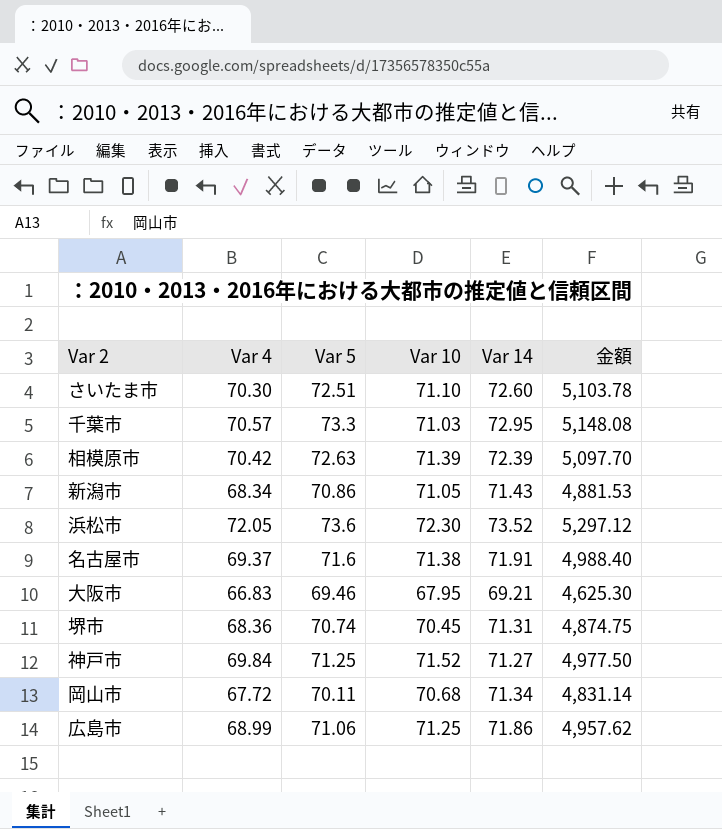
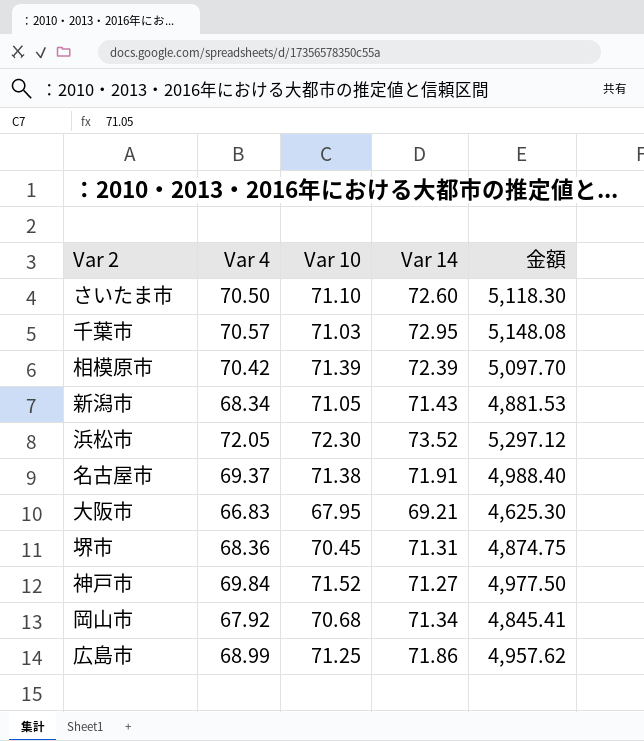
column Var 5 | position: 3 -> none
さいたま市 | Var 4: 70.30 -> 70.50
さいたま市 | 金額: 5,103.78 -> 5,118.30
岡山市 | Var 4: 67.72 -> 67.92
岡山市 | 金額: 4,831.14 -> 4,845.41

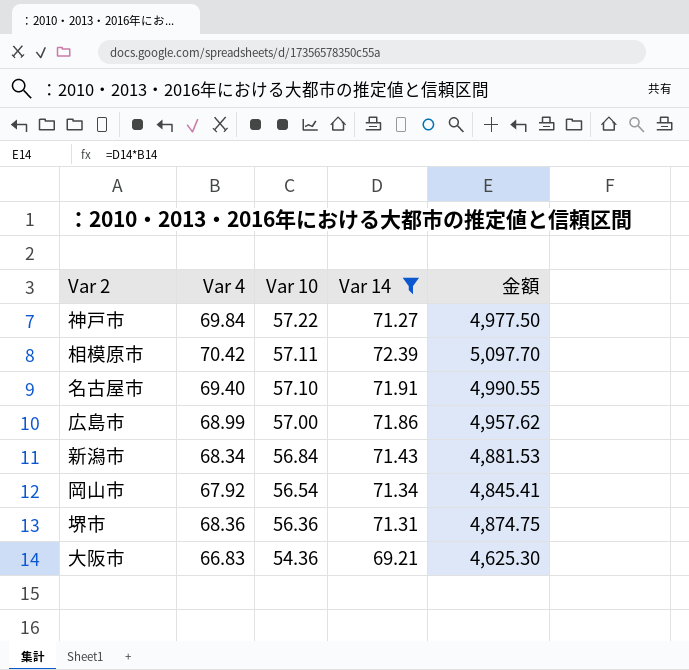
filter: none -> Var 14 <= 72.39
row order: none -> Var 10 descending
神戸市 | Var 10: 71.52 -> 57.22
相模原市 | Var 10: 71.39 -> 57.11
名古屋市 | Var 4: 69.37 -> 69.40
名古屋市 | Var 10: 71.38 -> 57.10
名古屋市 | 金額: 4,988.40 -> 4,990.55
広島市 | Var 10: 71.25 -> 57.00
新潟市 | Var 10: 71.05 -> 56.84
岡山市 | Var 10: 70.68 -> 56.54
堺市 | Var 10: 70.45 -> 56.36
大阪市 | Var 10: 67.95 -> 54.36

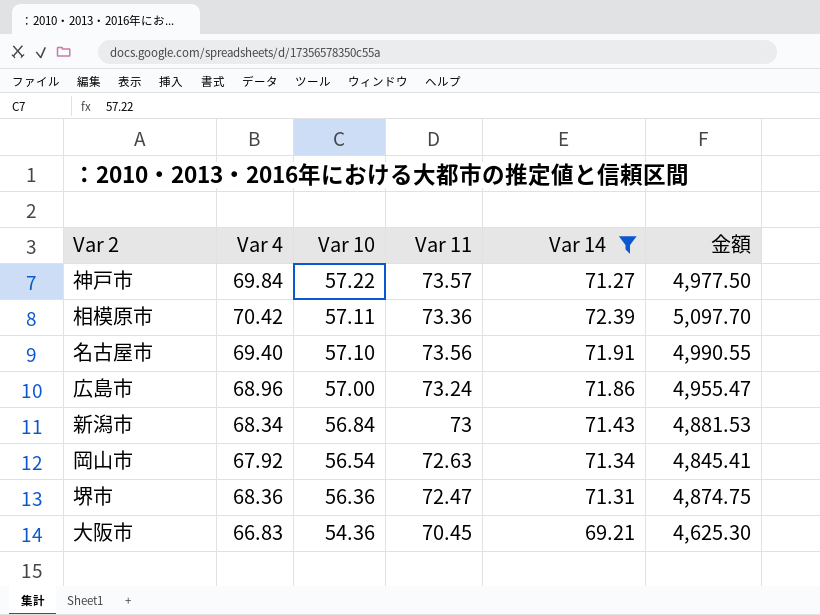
column Var 11 | position: none -> 4
広島市 | Var 4: 68.99 -> 68.96
広島市 | 金額: 4,957.62 -> 4,955.47

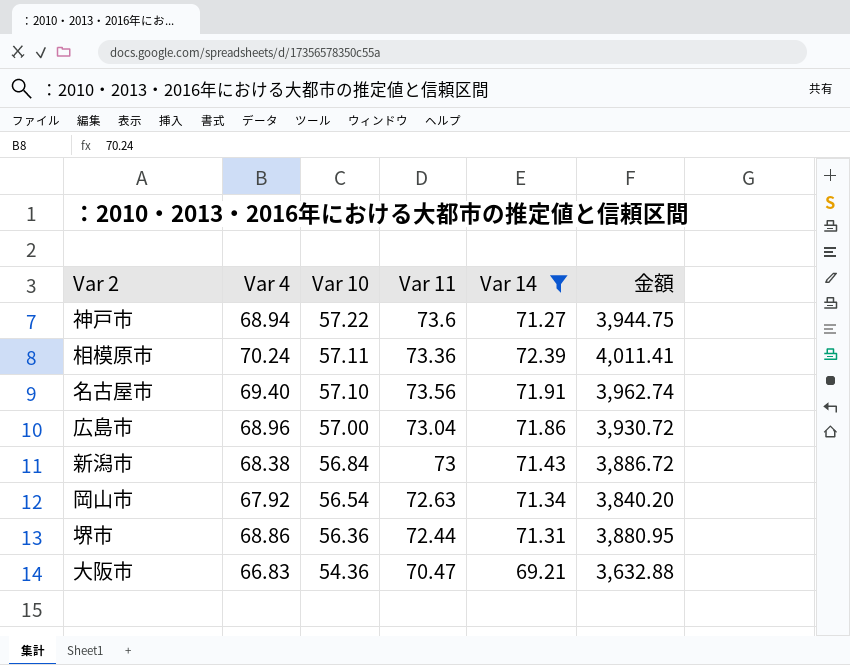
column 金額 | formula: [Var 4] * [Var 14] -> [Var 4] * [Var 10]
神戸市 | Var 4: 69.84 -> 68.94
神戸市 | Var 11: 73.57 -> 73.6
相模原市 | Var 4: 70.42 -> 70.24
広島市 | Var 11: 73.24 -> 73.04
新潟市 | Var 4: 68.34 -> 68.38
堺市 | Var 4: 68.36 -> 68.86
堺市 | Var 11: 72.47 -> 72.44
大阪市 | Var 11: 70.45 -> 70.47

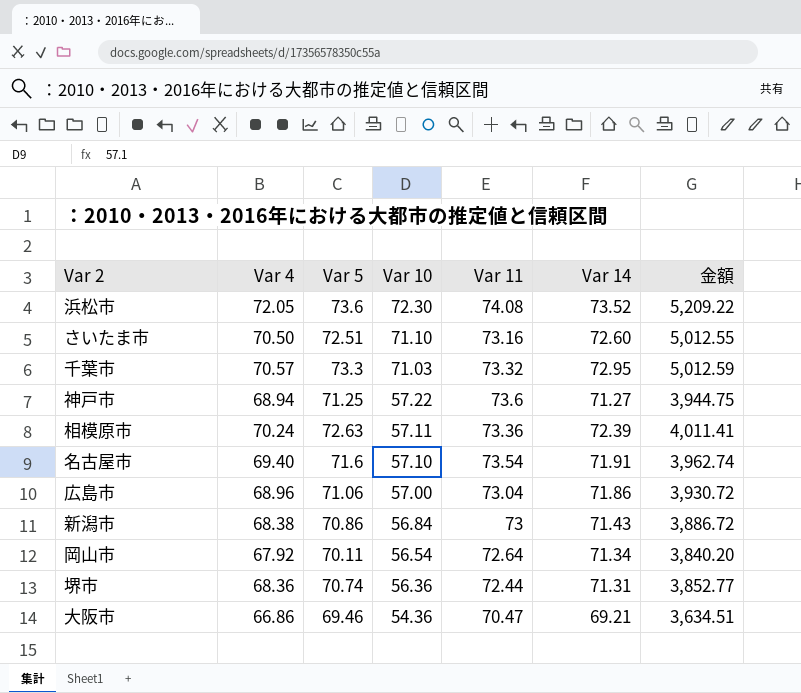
filter: Var 14 <= 72.39 -> none
column Var 5 | position: none -> 3
名古屋市 | Var 11: 73.56 -> 73.54
岡山市 | Var 11: 72.63 -> 72.64
堺市 | Var 4: 68.86 -> 68.36
堺市 | 金額: 3,880.95 -> 3,852.77
大阪市 | Var 4: 66.83 -> 66.86
大阪市 | 金額: 3,632.88 -> 3,634.51

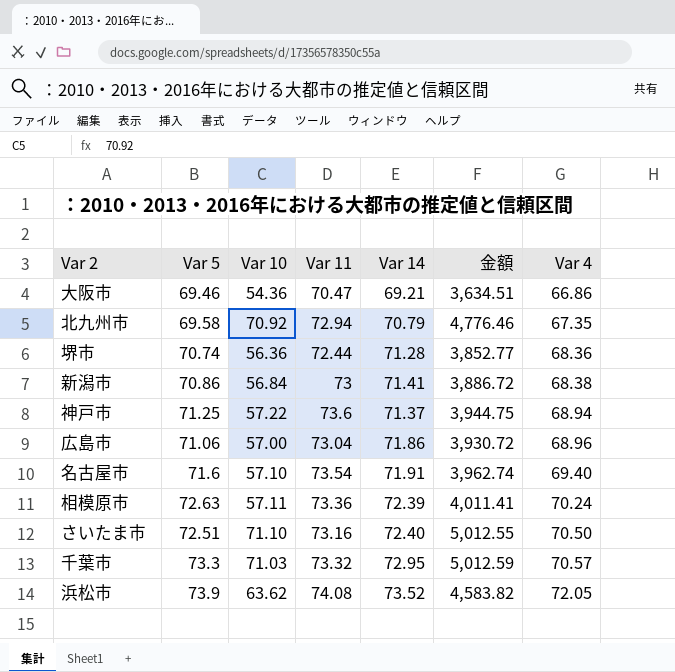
row order: Var 10 descending -> Var 4 ascending
column Var 4 | position: 2 -> 7
row 岡山市: 67.92 | 70.11 | 56.54 | 72.64 | 71.34 | 3,840.20 -> none
row 北九州市: none -> 69.58 | 70.92 | 72.94 | 70.79 | 4,776.46 | 67.35
堺市 | Var 14: 71.31 -> 71.28
新潟市 | Var 14: 71.43 -> 71.41
神戸市 | Var 14: 71.27 -> 71.37
さいたま市 | Var 14: 72.60 -> 72.40
浜松市 | Var 5: 73.6 -> 73.9
浜松市 | Var 10: 72.30 -> 63.62
浜松市 | 金額: 5,209.22 -> 4,583.82

